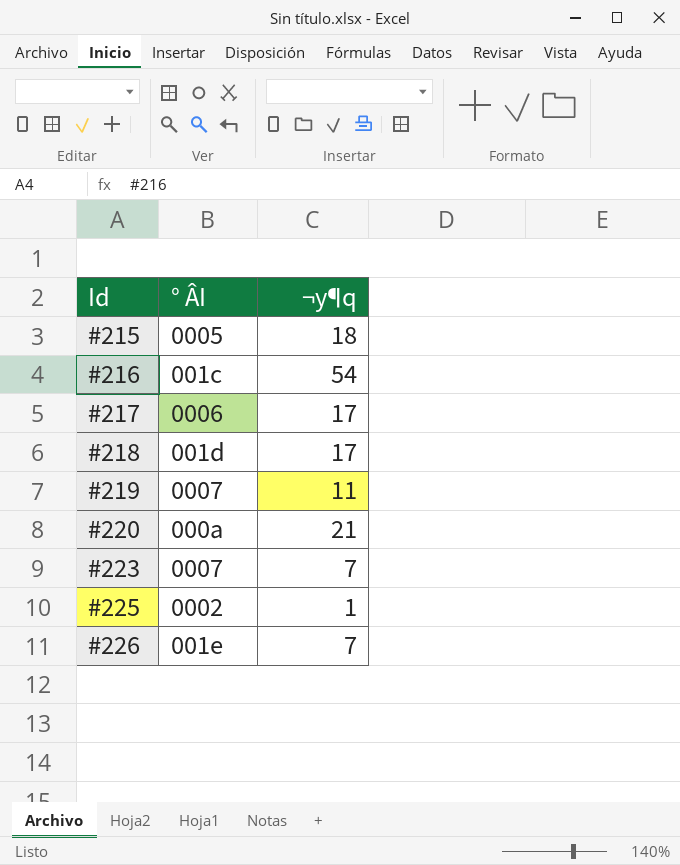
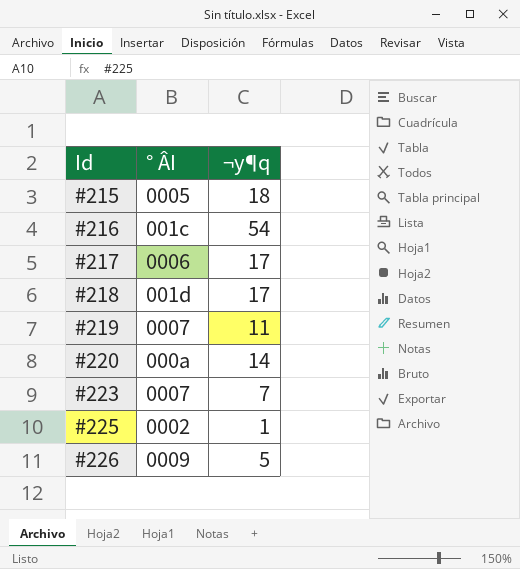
#220 | ¬y¶q: 21 -> 14
#226 | ° ÂI: 001e -> 0009
#226 | ¬y¶q: 7 -> 5

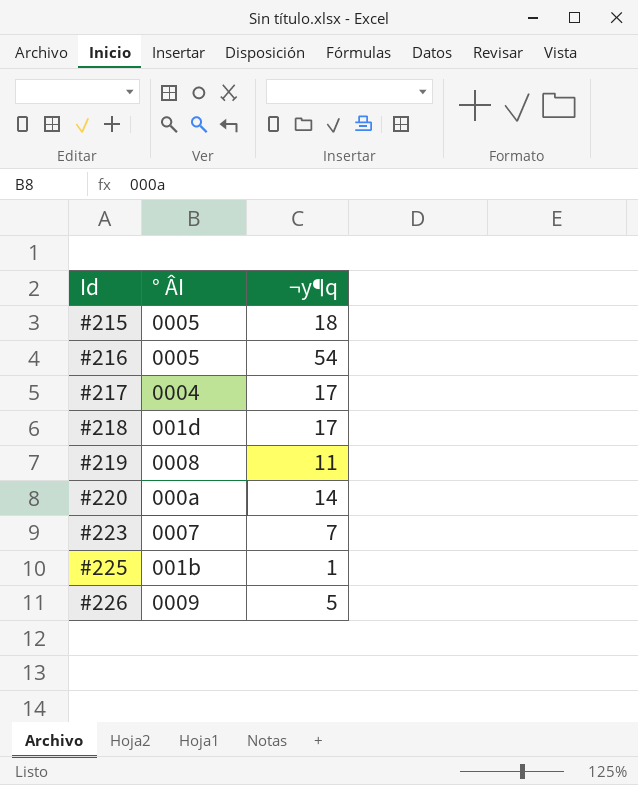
#216 | ° ÂI: 001c -> 0005
#217 | ° ÂI: 0006 -> 0004
#219 | ° ÂI: 0007 -> 0008
#225 | ° ÂI: 0002 -> 001b

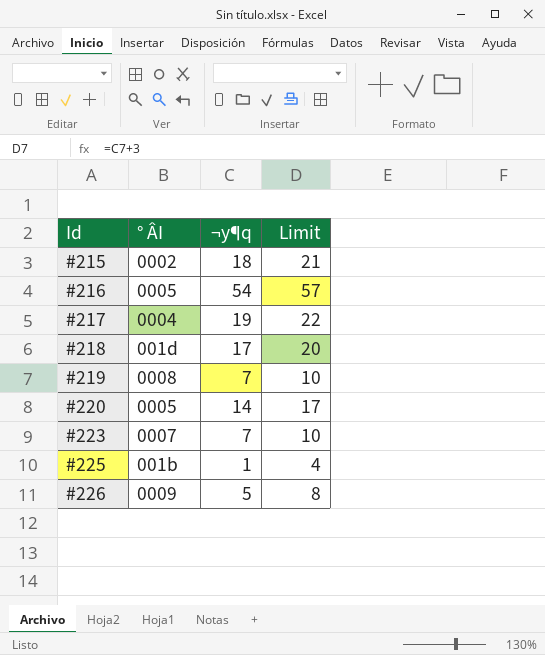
column Limit | formula: none -> [¬y¶q] + 3
#215 | ° ÂI: 0005 -> 0002
#217 | ¬y¶q: 17 -> 19
#219 | ¬y¶q: 11 -> 7
#220 | ° ÂI: 000a -> 0005

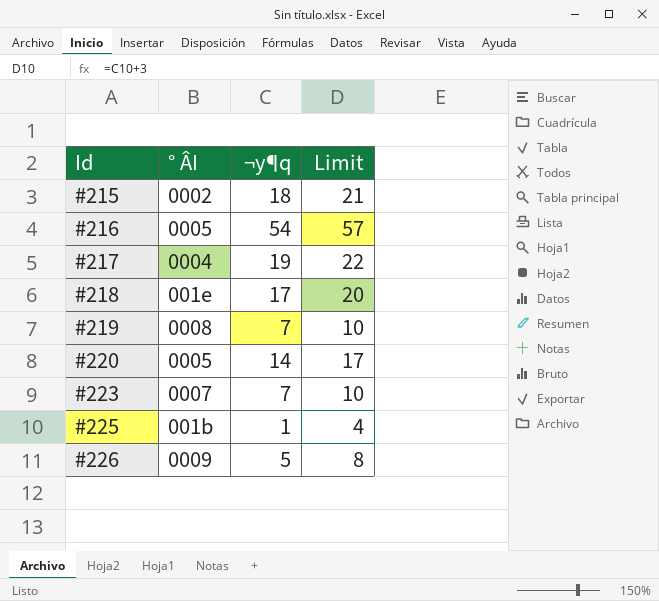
#218 | ° ÂI: 001d -> 001e

